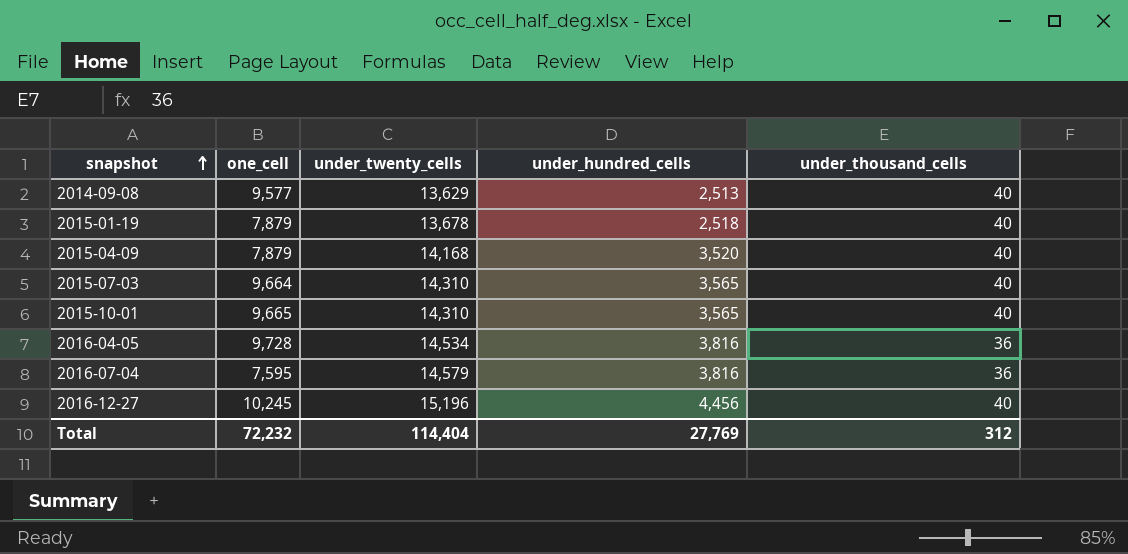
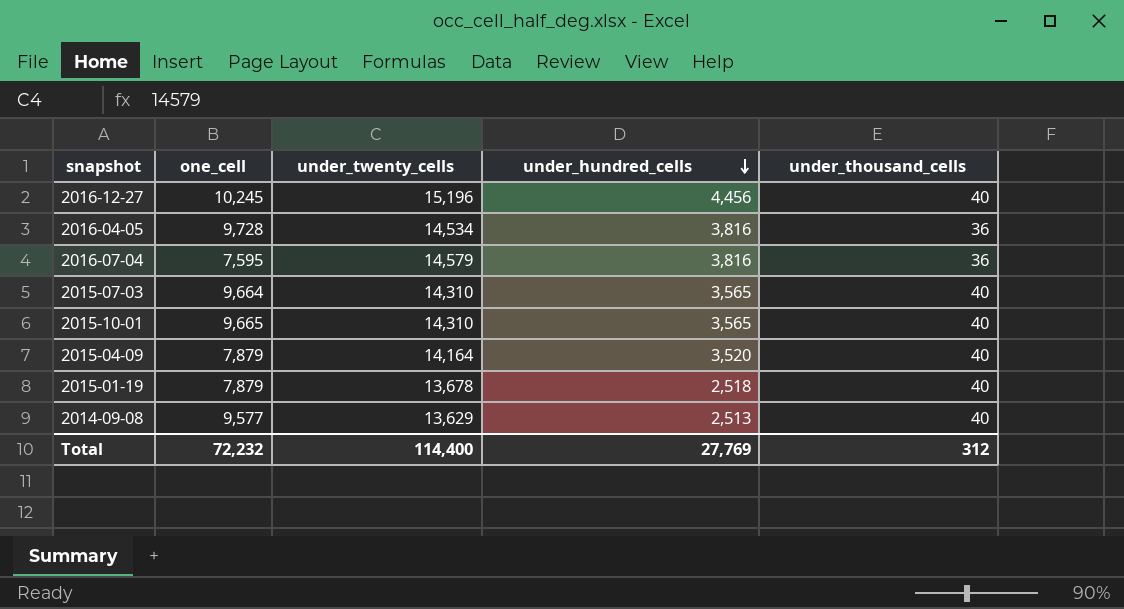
row order: snapshot ascending -> under_hundred_cells descending
2015-04-09 | under_twenty_cells: 14,168 -> 14,164
Total | under_twenty_cells: 114,404 -> 114,400

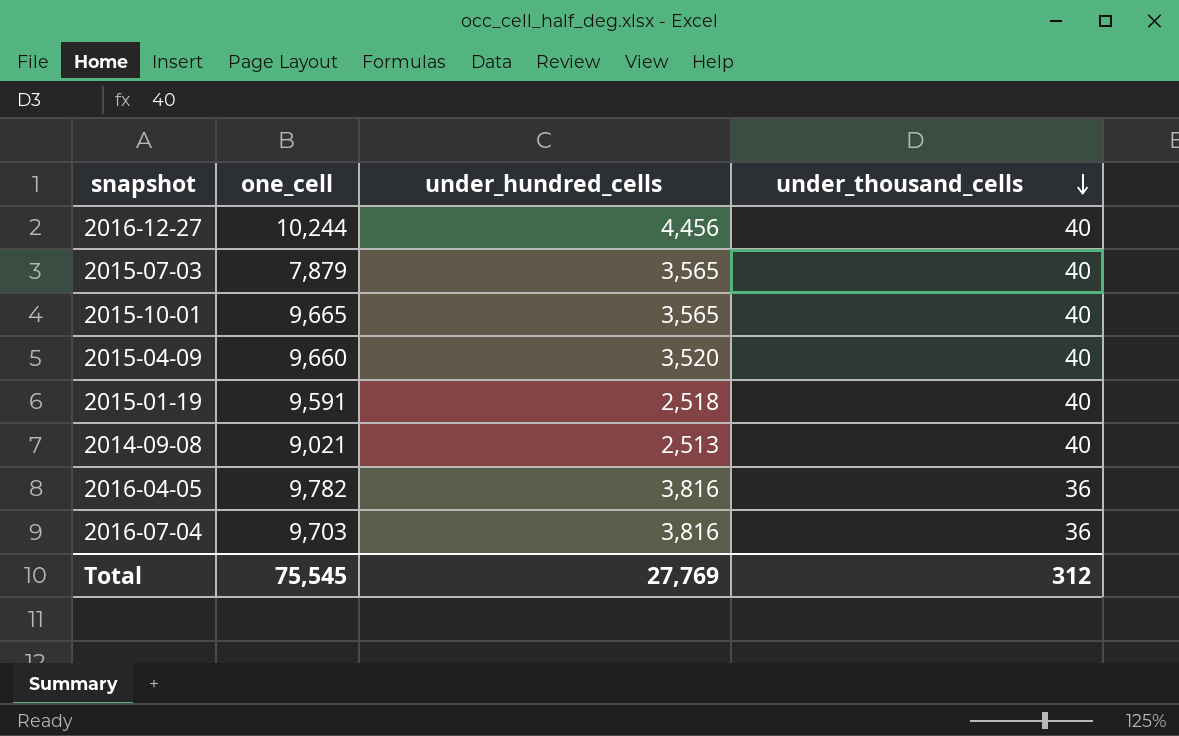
row order: under_hundred_cells descending -> under_thousand_cells descending
column under_twenty_cells | position: 3 -> none
2016-12-27 | one_cell: 10,245 -> 10,244
2015-07-03 | one_cell: 9,664 -> 7,879
2015-04-09 | one_cell: 7,879 -> 9,660
2015-01-19 | one_cell: 7,879 -> 9,591
2014-09-08 | one_cell: 9,577 -> 9,021
2016-04-05 | one_cell: 9,728 -> 9,782
2016-07-04 | one_cell: 7,595 -> 9,703
Total | one_cell: 72,232 -> 75,545

